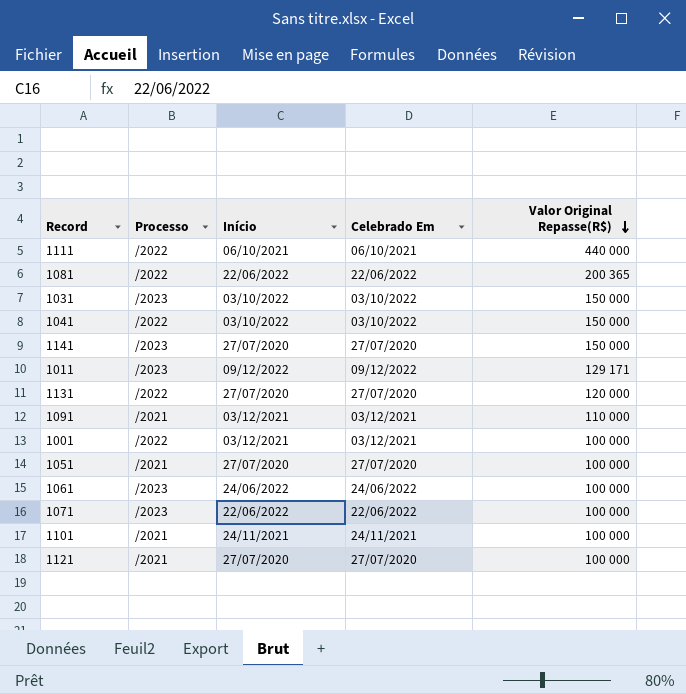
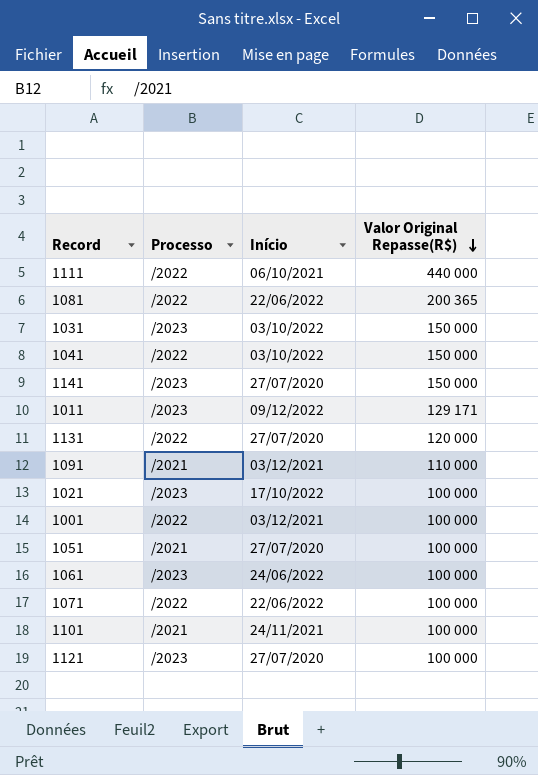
column Celebrado Em | position: 4 -> none
row 1021: none -> /2023 | 17/10/2022 | 100 000
1071 | Processo: /2023 -> /2022
1121 | Processo: /2021 -> /2023

